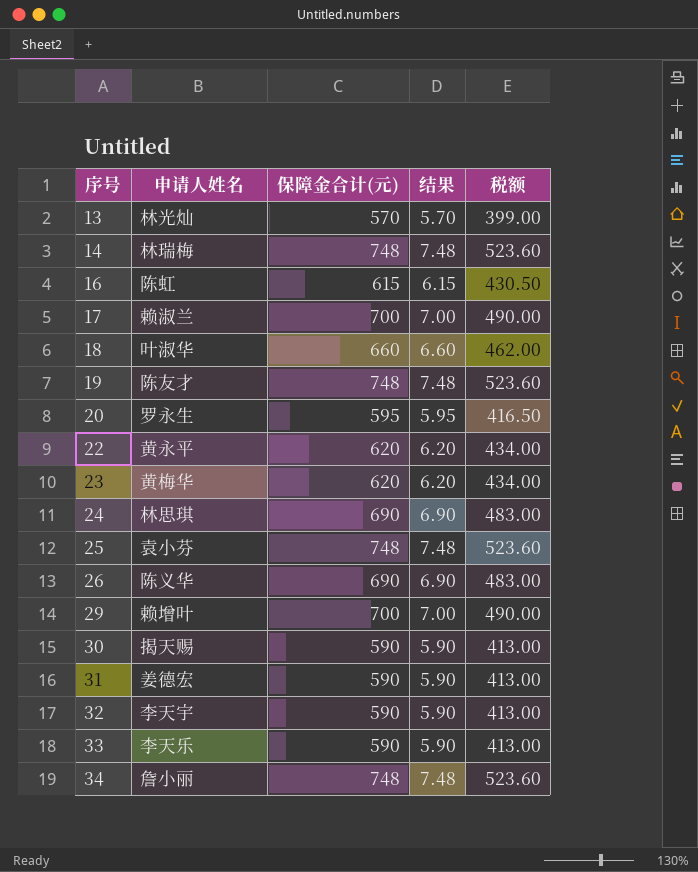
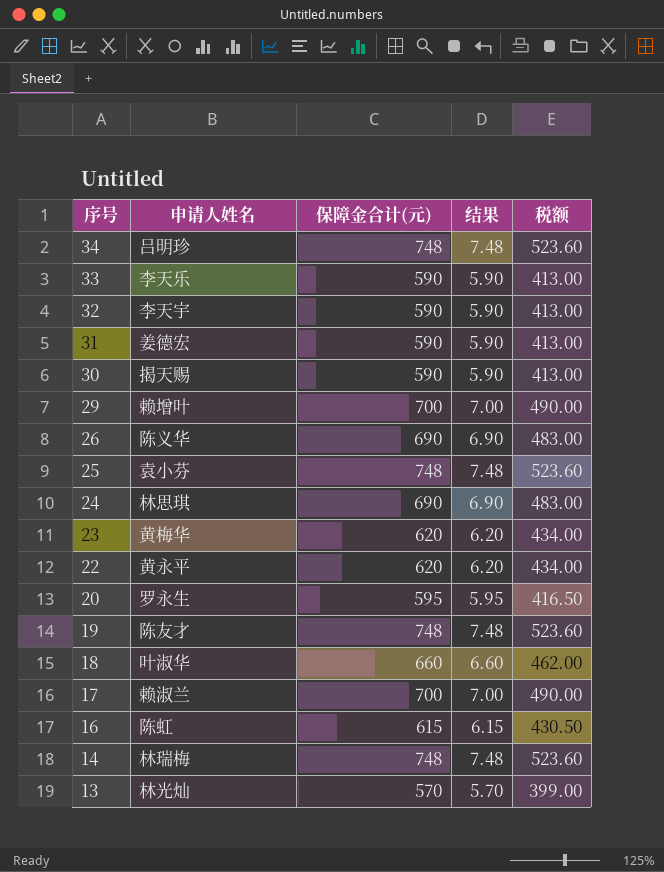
row order: 序号 ascending -> 序号 descending
34 | 申请人姓名: 詹小丽 -> 吕明珍

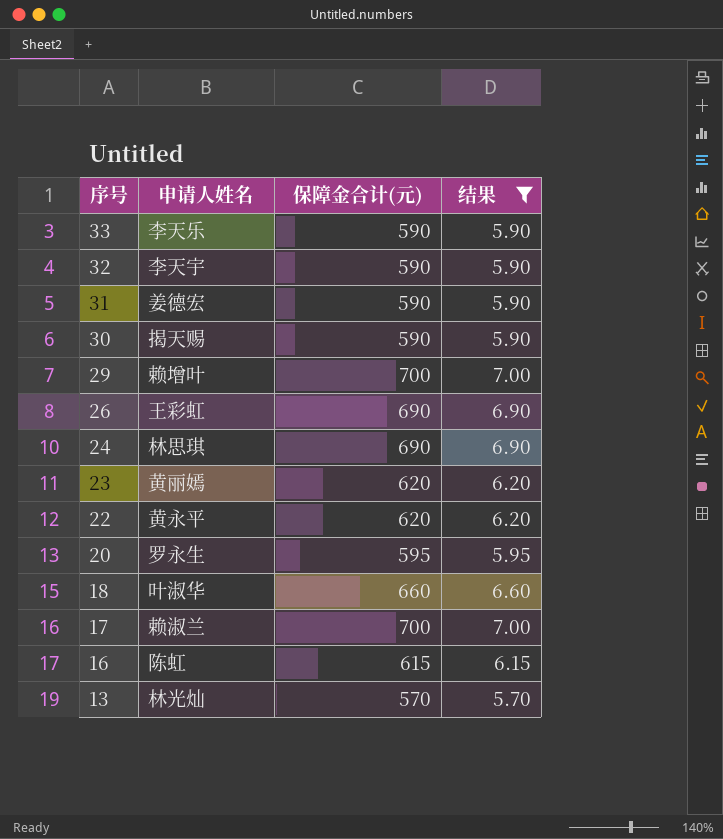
filter: none -> 结果 != 7.48
column 税额 | formula: [保障金合计(元)] * 0.7 -> none
26 | 申请人姓名: 陈义华 -> 王彩虹
23 | 申请人姓名: 黄梅华 -> 黄丽嫣

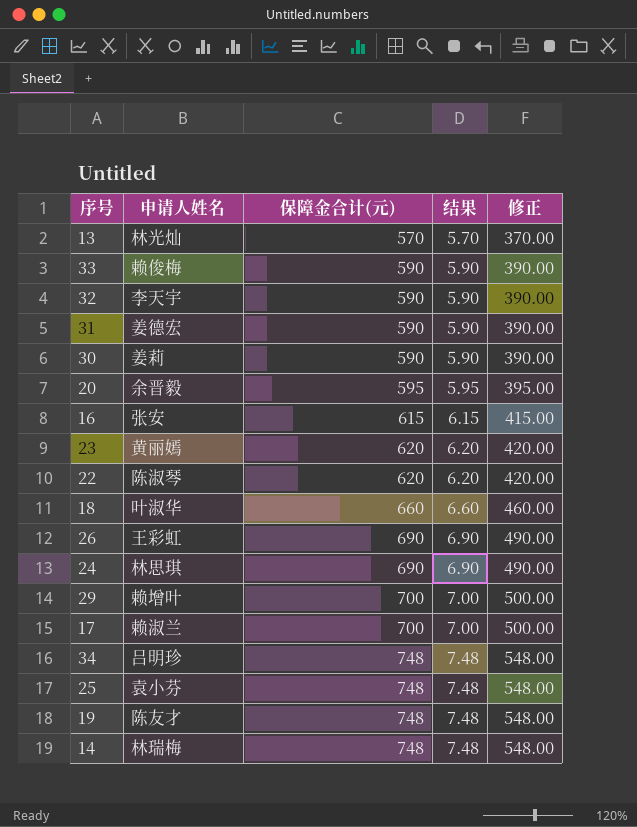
filter: 结果 != 7.48 -> none
row order: 序号 descending -> 保障金合计(元) ascending
column 修正 | formula: none -> [保障金合计(元)] - 200
33 | 申请人姓名: 李天乐 -> 赖俊梅
30 | 申请人姓名: 揭天赐 -> 姜莉
20 | 申请人姓名: 罗永生 -> 余晋毅
16 | 申请人姓名: 陈虹 -> 张安
22 | 申请人姓名: 黄永平 -> 陈淑琴

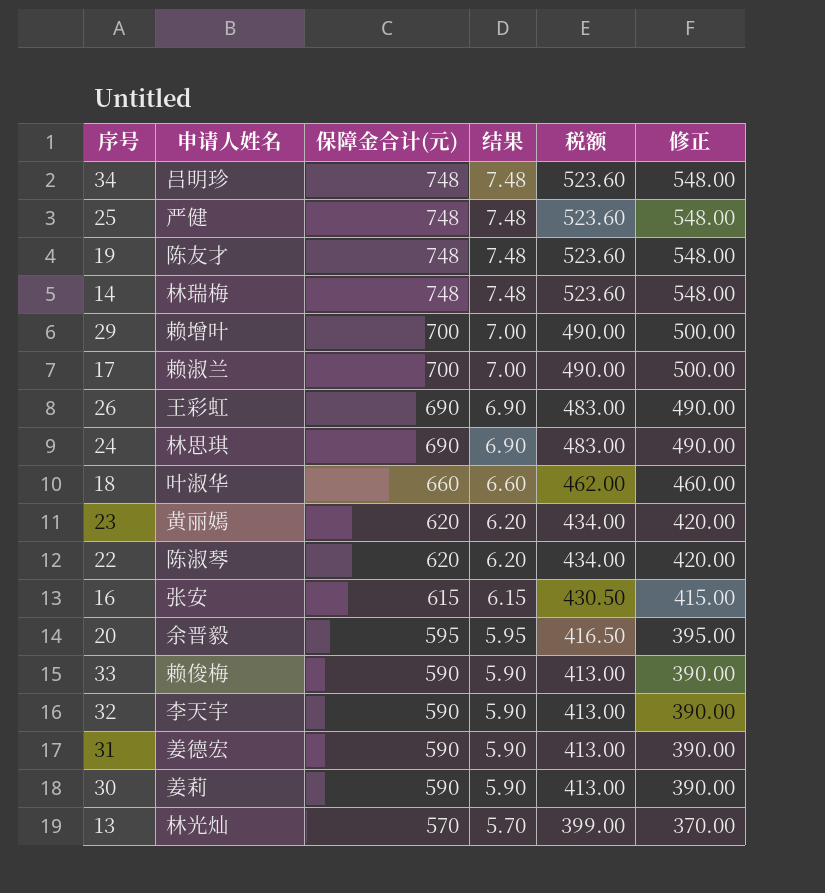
row order: 保障金合计(元) ascending -> 保障金合计(元) descending
column 税额 | formula: none -> [保障金合计(元)] * 0.7
25 | 申请人姓名: 袁小芬 -> 严健

